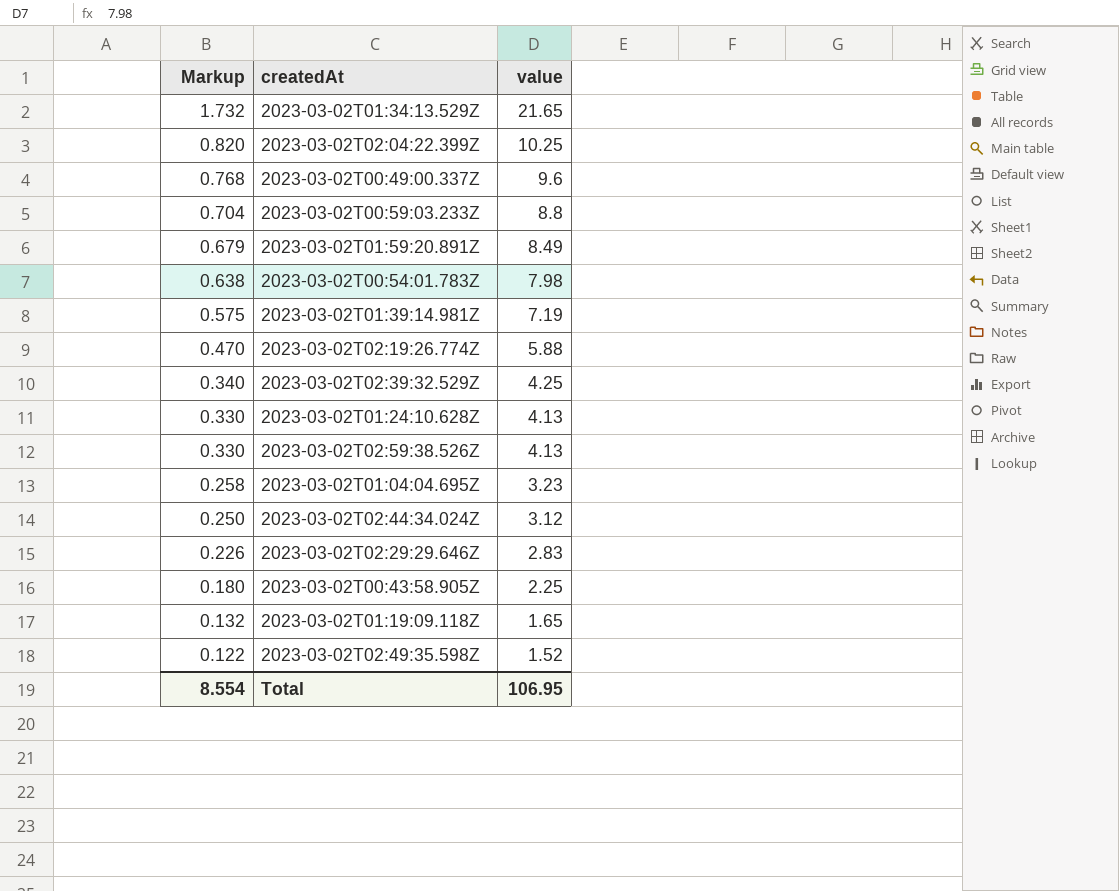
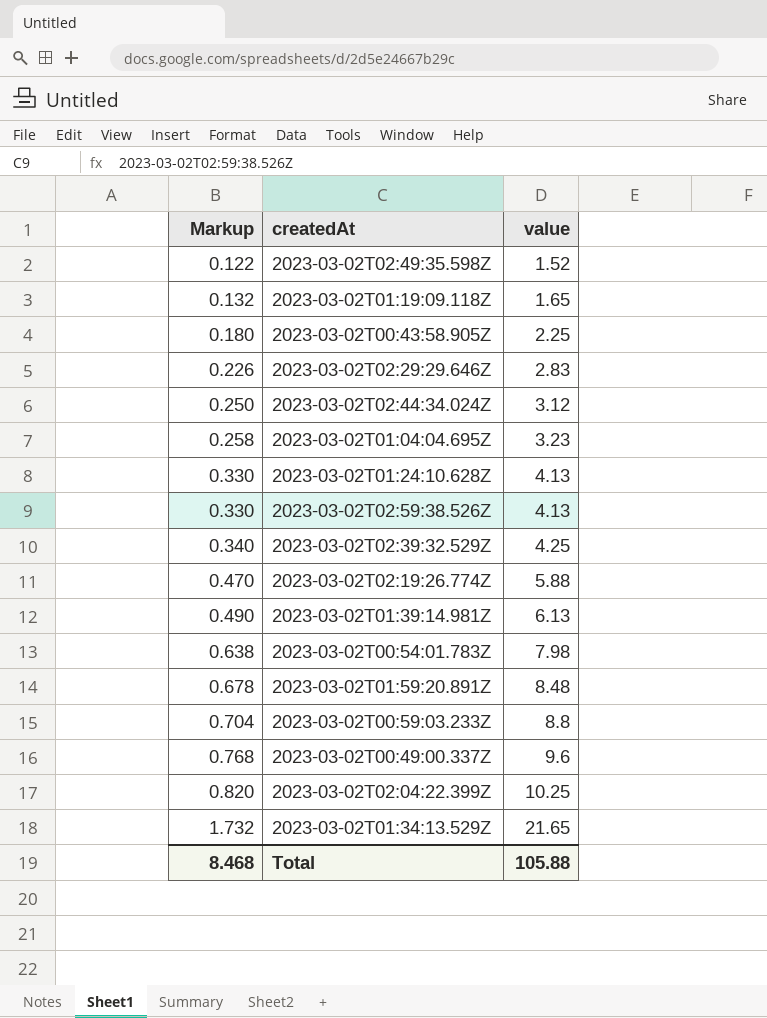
row order: Markup descending -> Markup ascending
2023-03-02T01:39:14.981Z | Markup: 0.575 -> 0.490
2023-03-02T01:39:14.981Z | value: 7.19 -> 6.13
2023-03-02T01:59:20.891Z | Markup: 0.679 -> 0.678
2023-03-02T01:59:20.891Z | value: 8.49 -> 8.48
Total | Markup: 8.554 -> 8.468
Total | value: 106.95 -> 105.88

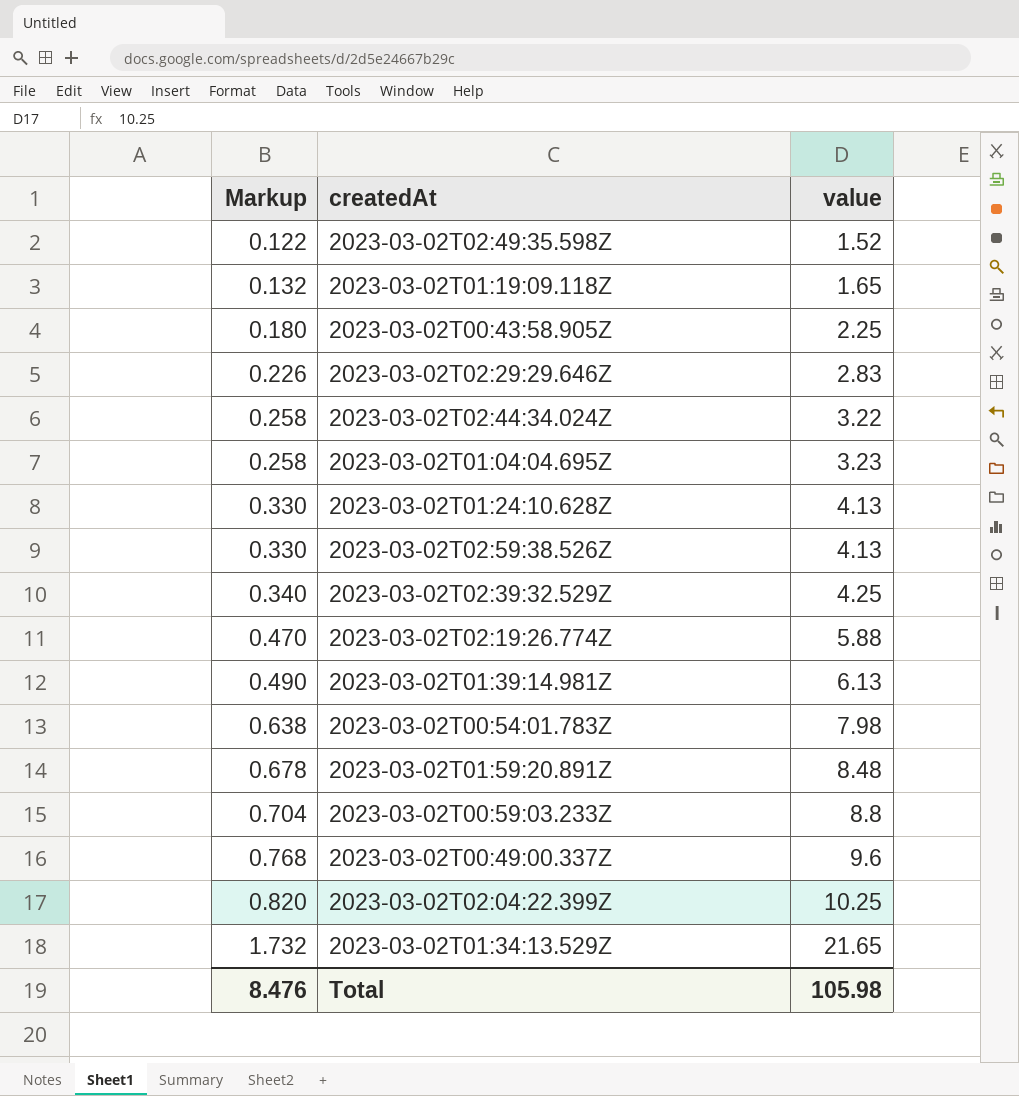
2023-03-02T02:44:34.024Z | Markup: 0.250 -> 0.258
2023-03-02T02:44:34.024Z | value: 3.12 -> 3.22
Total | Markup: 8.468 -> 8.476
Total | value: 105.88 -> 105.98

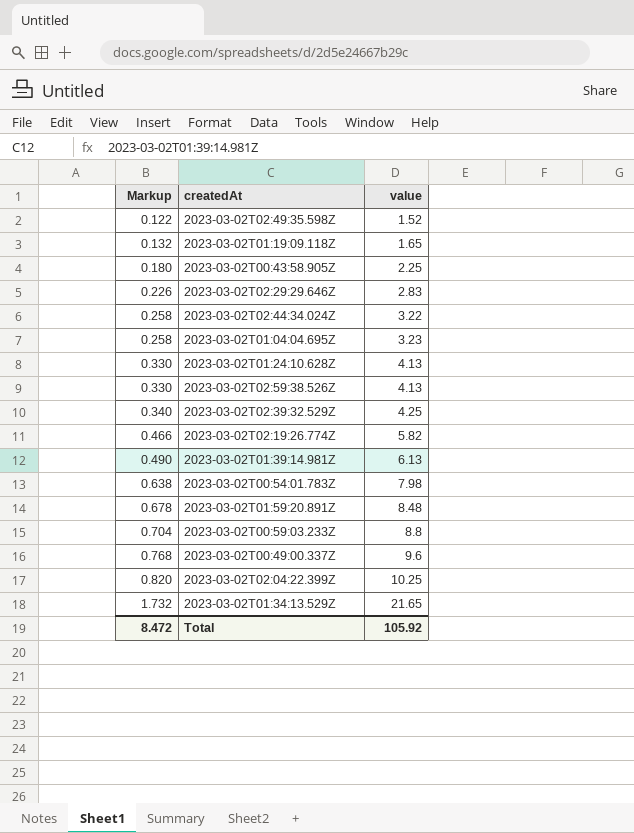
2023-03-02T02:19:26.774Z | Markup: 0.470 -> 0.466
2023-03-02T02:19:26.774Z | value: 5.88 -> 5.82
Total | Markup: 8.476 -> 8.472
Total | value: 105.98 -> 105.92

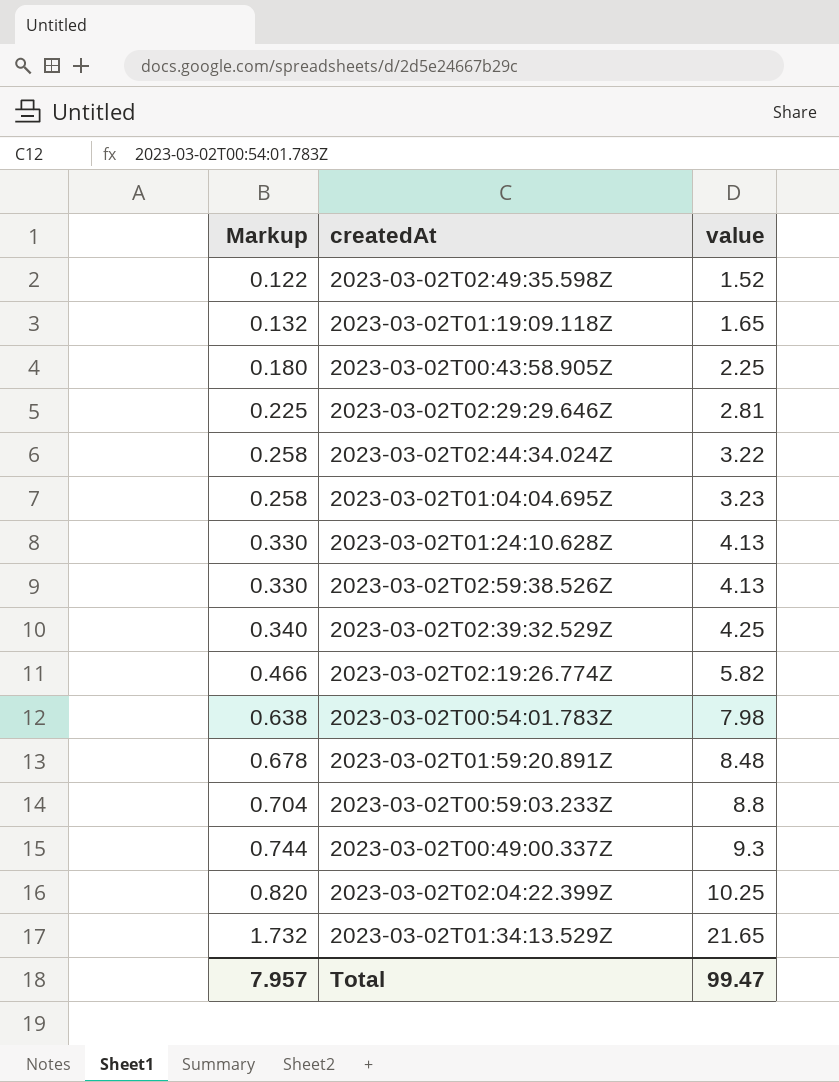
row 2023-03-02T01:39:14.981Z: 0.490 | 6.13 -> none
2023-03-02T02:29:29.646Z | Markup: 0.226 -> 0.225
2023-03-02T02:29:29.646Z | value: 2.83 -> 2.81
2023-03-02T00:49:00.337Z | Markup: 0.768 -> 0.744
2023-03-02T00:49:00.337Z | value: 9.6 -> 9.3
Total | Markup: 8.472 -> 7.957
Total | value: 105.92 -> 99.47

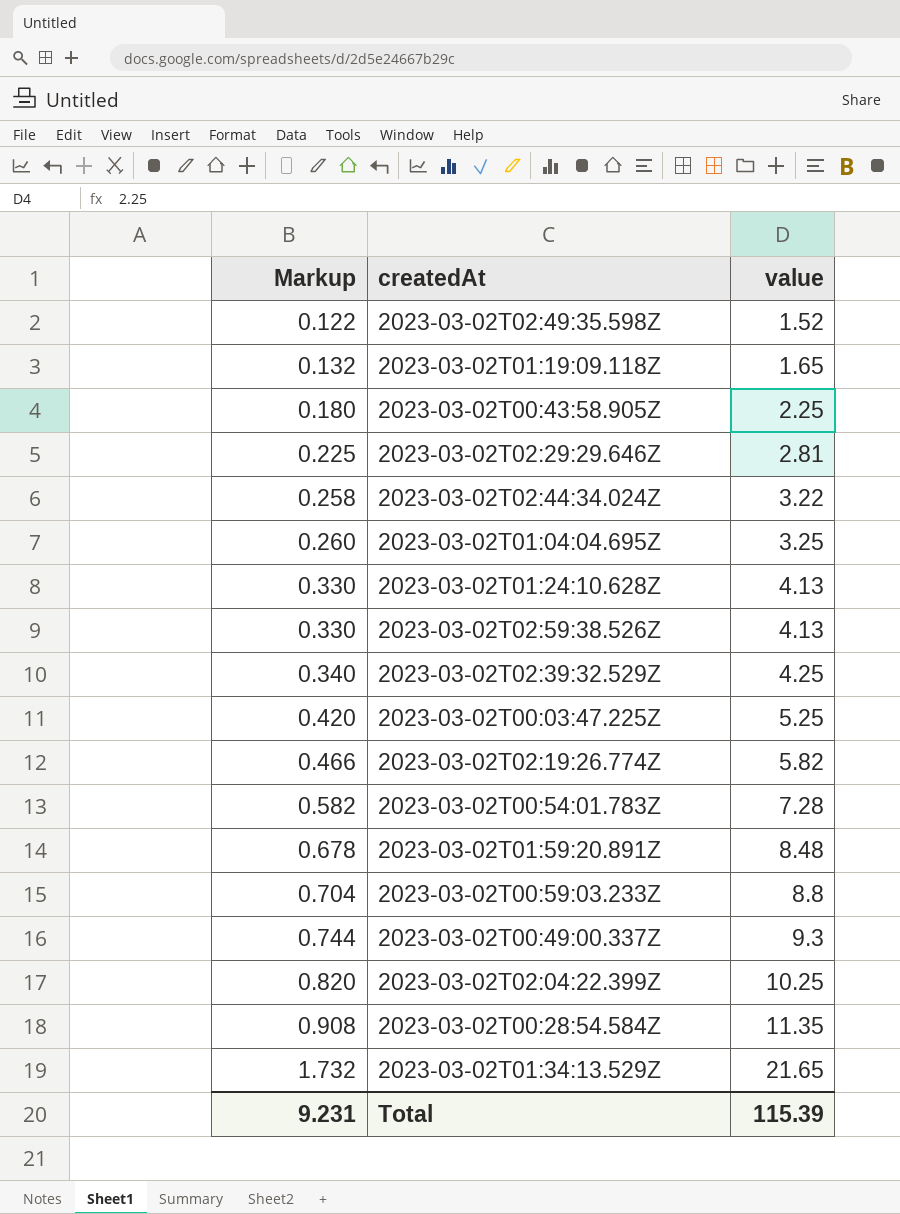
2023-03-02T01:04:04.695Z | Markup: 0.258 -> 0.260
2023-03-02T01:04:04.695Z | value: 3.23 -> 3.25
row 2023-03-02T00:03:47.225Z: none -> 0.420 | 5.25
2023-03-02T00:54:01.783Z | Markup: 0.638 -> 0.582
2023-03-02T00:54:01.783Z | value: 7.98 -> 7.28
row 2023-03-02T00:28:54.584Z: none -> 0.908 | 11.35
Total | Markup: 7.957 -> 9.231
Total | value: 99.47 -> 115.39

